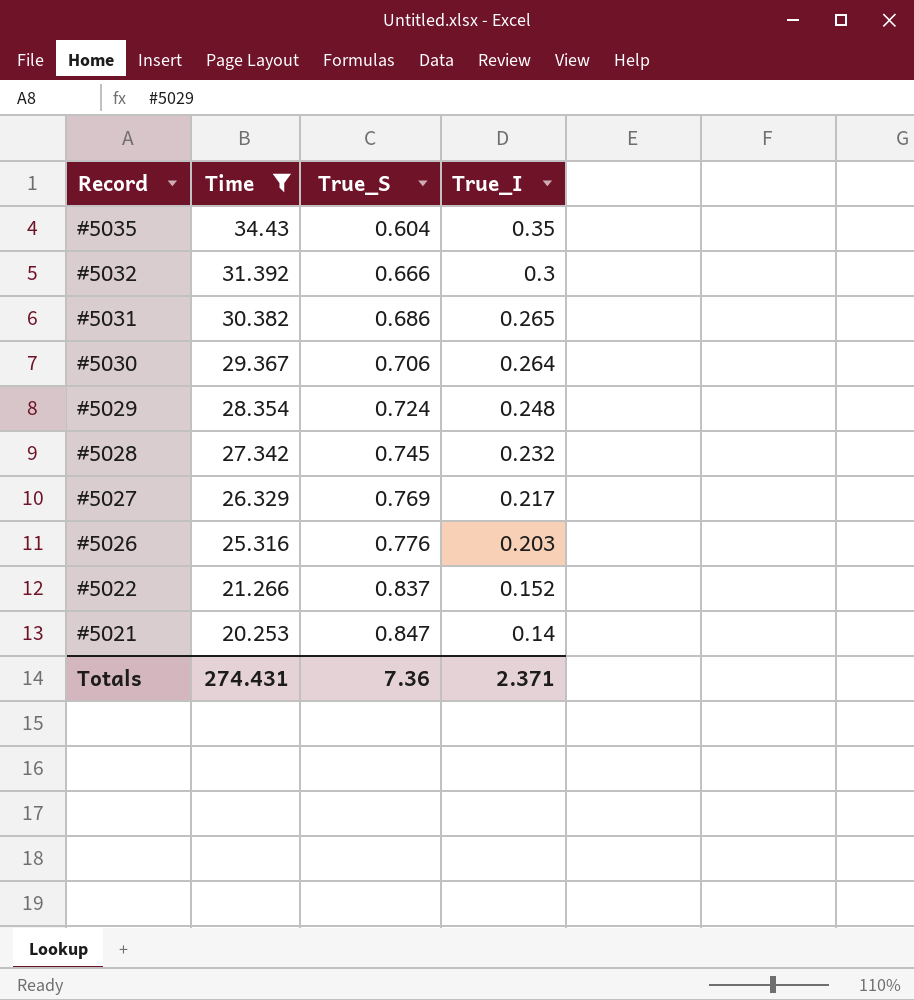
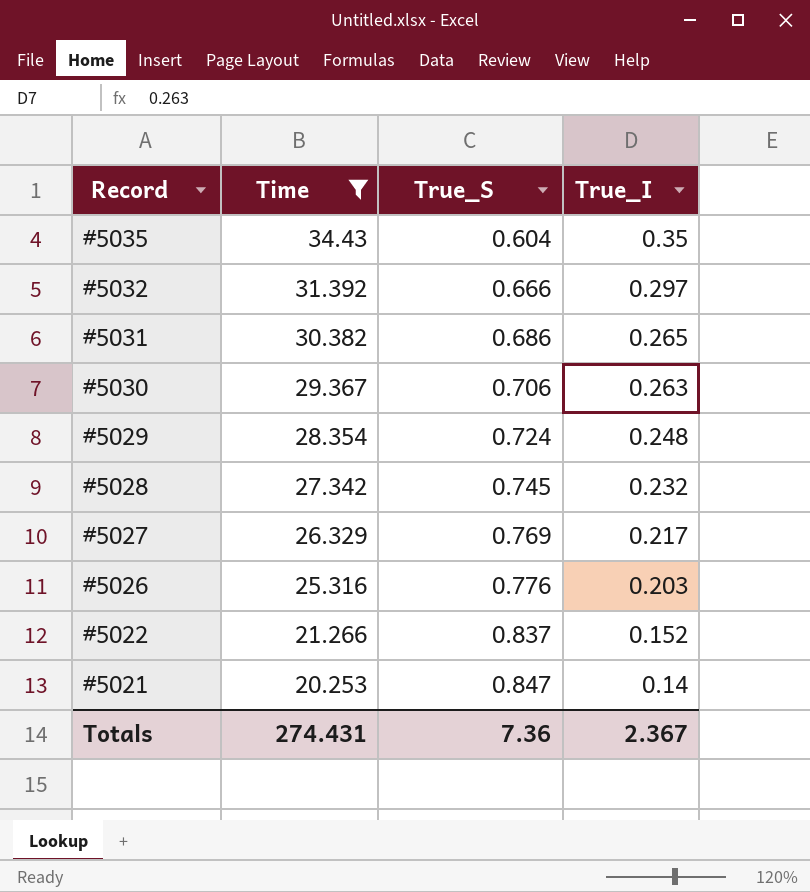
#5032 | True_I: 0.3 -> 0.297
#5030 | True_I: 0.264 -> 0.263
Totals | True_I: 2.371 -> 2.367

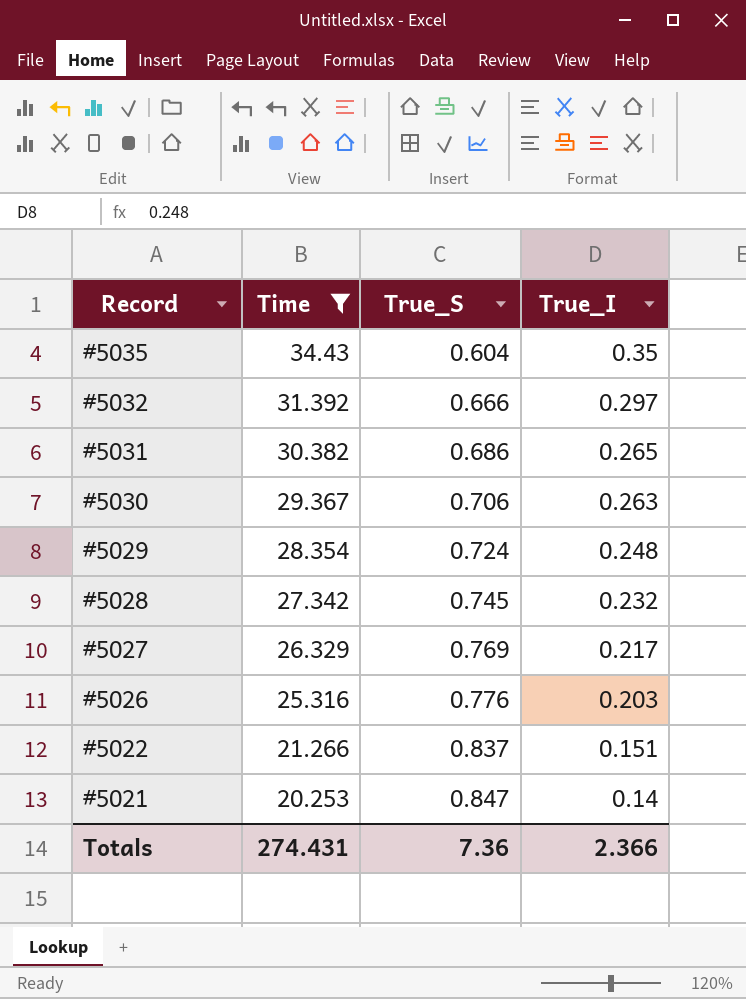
#5022 | True_I: 0.152 -> 0.151
Totals | True_I: 2.367 -> 2.366

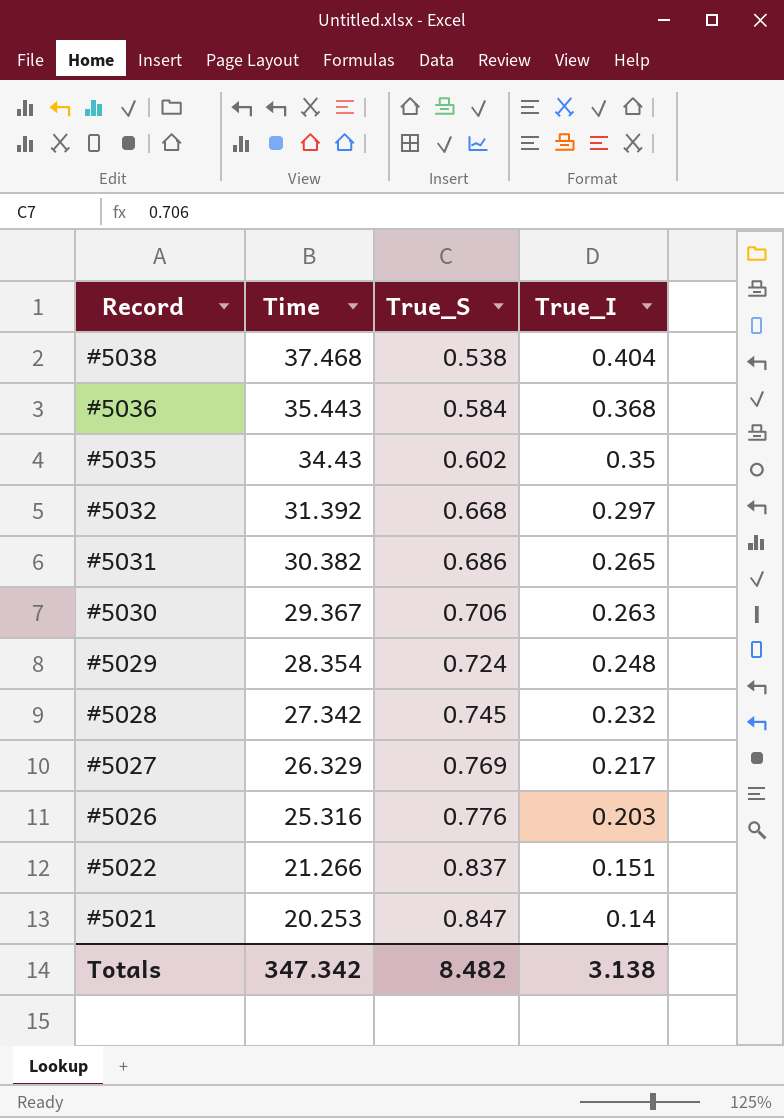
filter: Time <= 34.43 -> none
#5035 | True_S: 0.604 -> 0.602
#5032 | True_S: 0.666 -> 0.668
Totals | Time: 274.431 -> 347.342
Totals | True_S: 7.36 -> 8.482
Totals | True_I: 2.366 -> 3.138

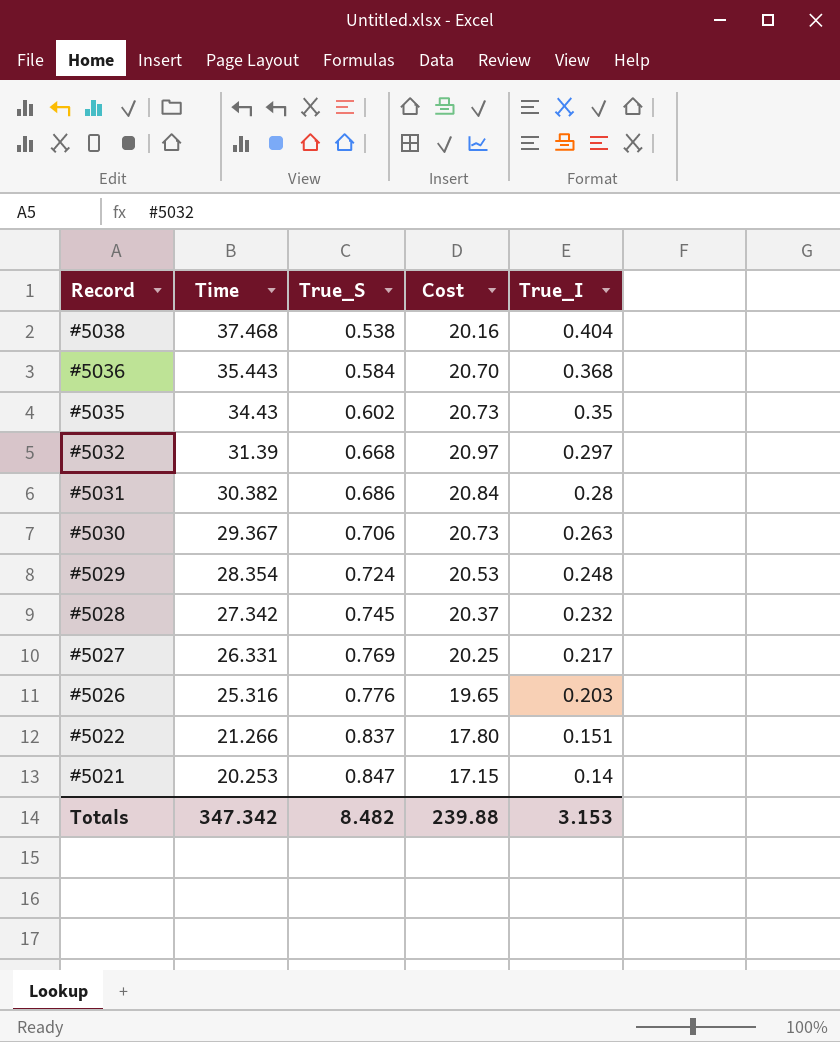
column Cost | formula: none -> [Time] * [True_S]
#5032 | Time: 31.392 -> 31.39
#5031 | True_I: 0.265 -> 0.28
#5027 | Time: 26.329 -> 26.331
Totals | True_I: 3.138 -> 3.153

